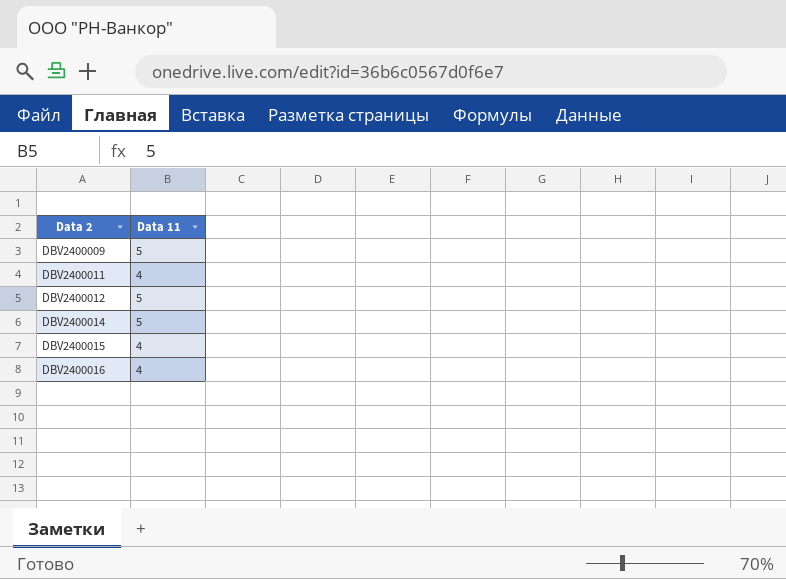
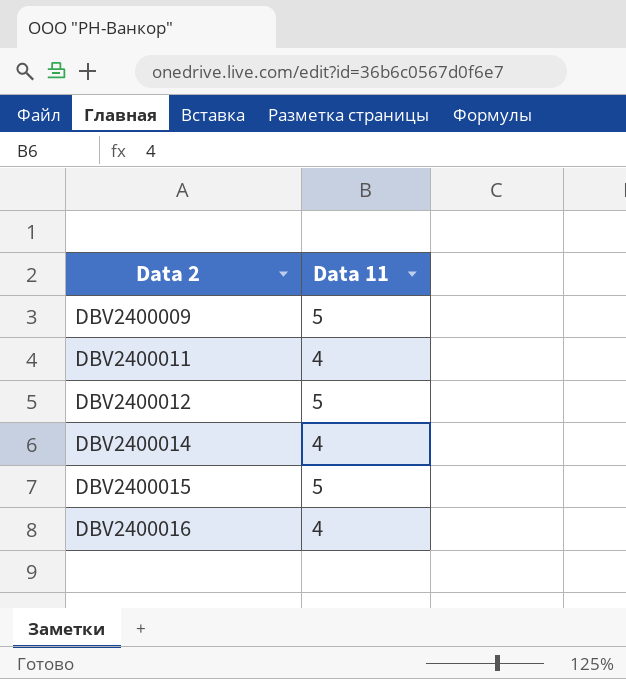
DBV2400014 | Data 11: 5 -> 4
DBV2400015 | Data 11: 4 -> 5

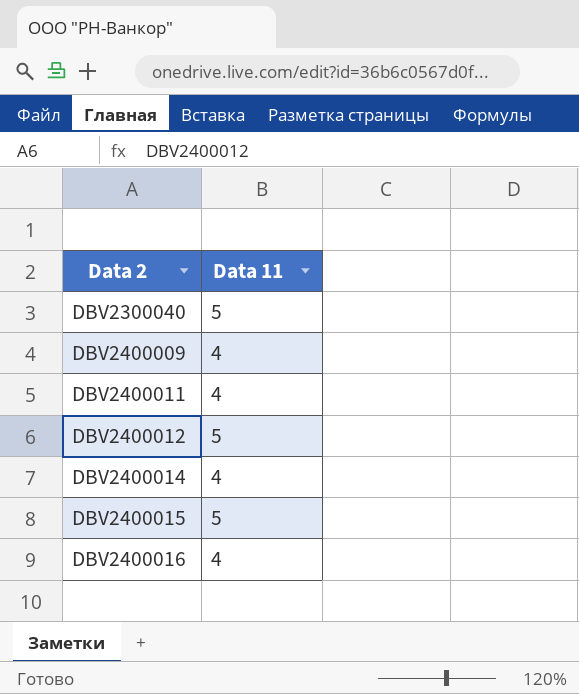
row DBV2300040: none -> 5
DBV2400009 | Data 11: 5 -> 4

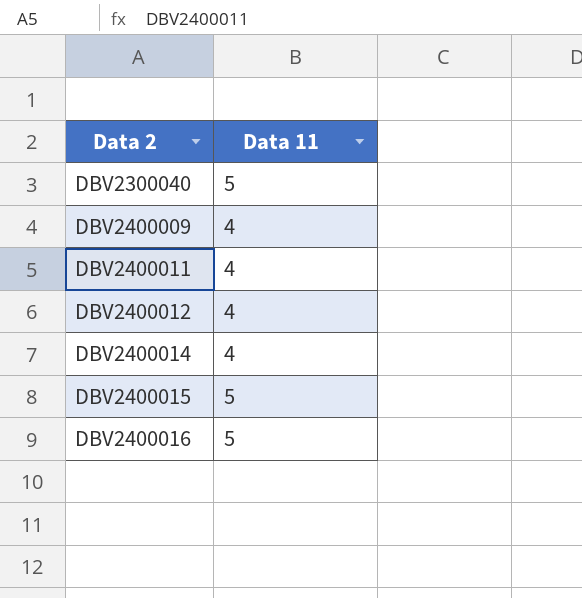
DBV2400012 | Data 11: 5 -> 4
DBV2400016 | Data 11: 4 -> 5

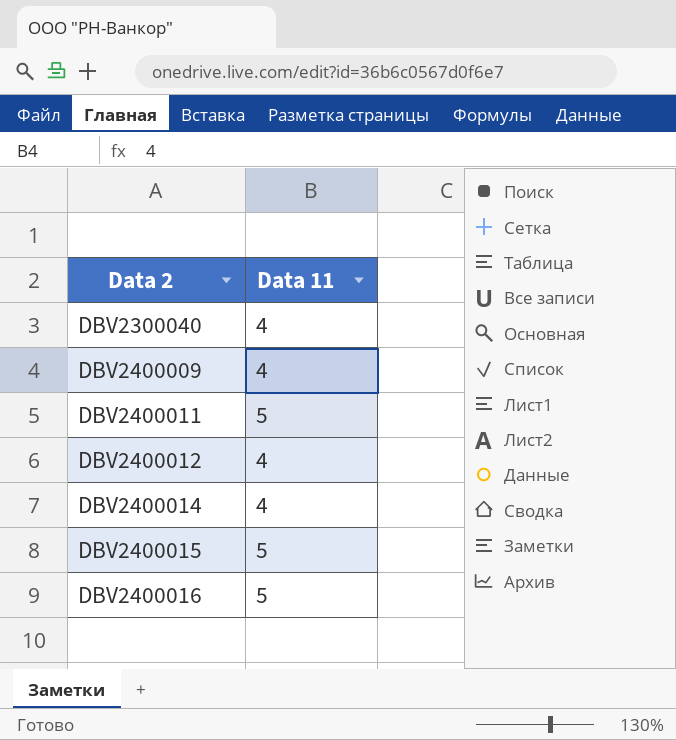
DBV2300040 | Data 11: 5 -> 4
DBV2400011 | Data 11: 4 -> 5

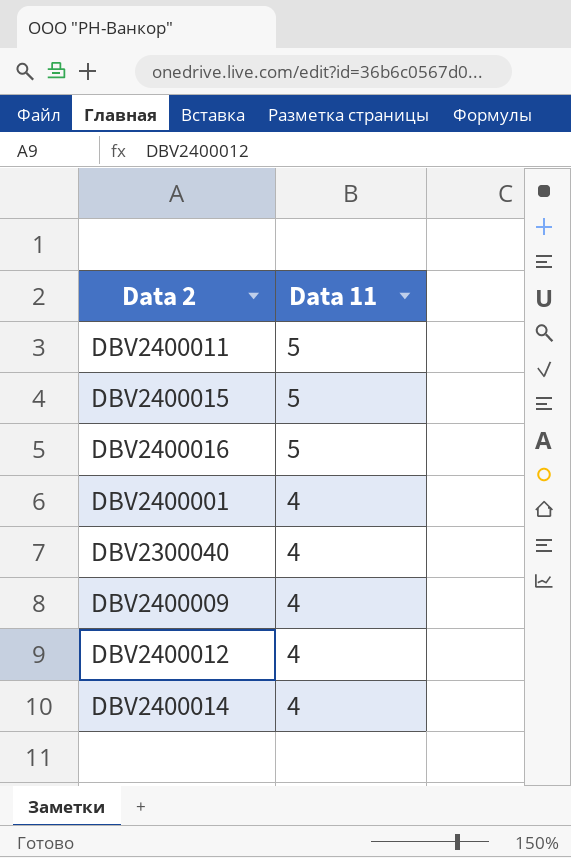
row order: Data 2 ascending -> Data 11 descending
row DBV2400001: none -> 4

